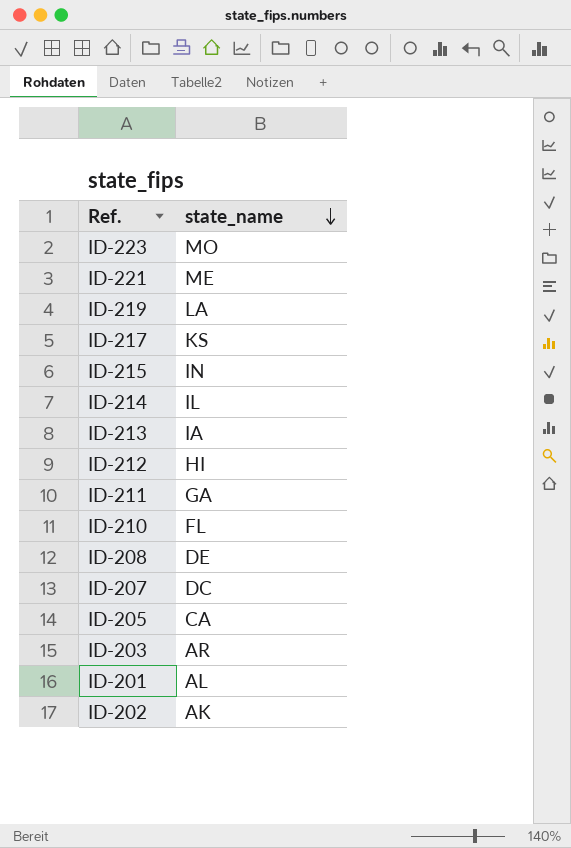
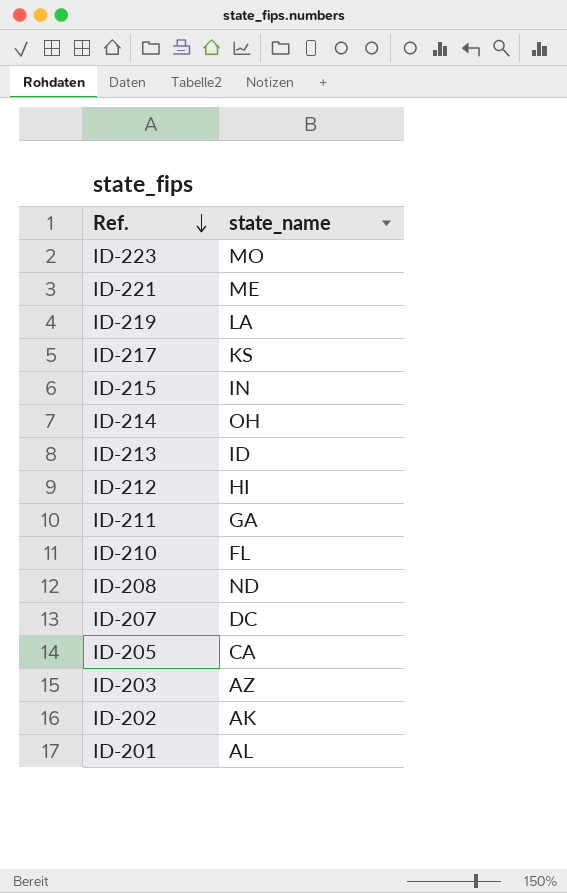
row order: state_name descending -> Ref. descending
ID-214 | state_name: IL -> OH
ID-213 | state_name: IA -> ID
ID-208 | state_name: DE -> ND
ID-203 | state_name: AR -> AZ

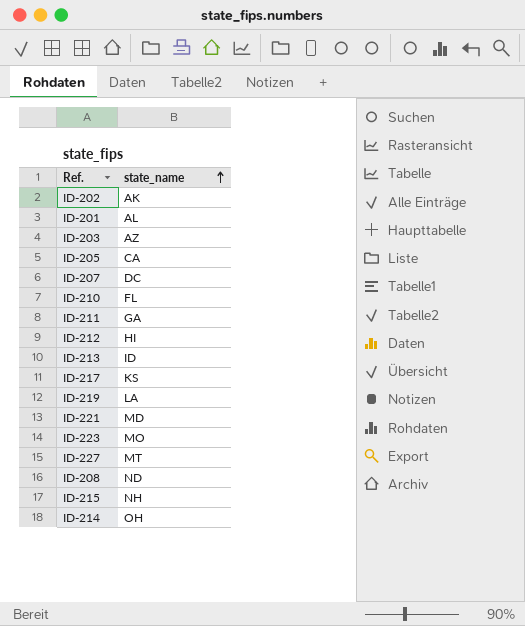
row order: Ref. descending -> state_name ascending
ID-221 | state_name: ME -> MD
row ID-227: none -> MT
ID-215 | state_name: IN -> NH

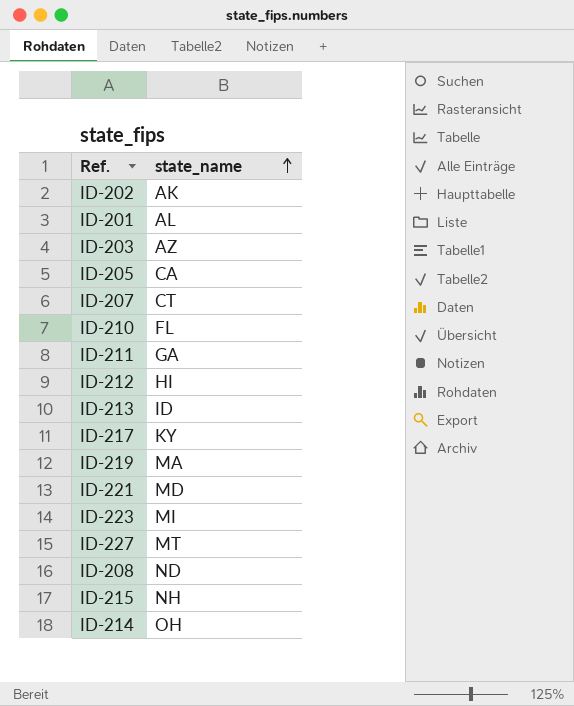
ID-207 | state_name: DC -> CT
ID-217 | state_name: KS -> KY
ID-219 | state_name: LA -> MA
ID-223 | state_name: MO -> MI

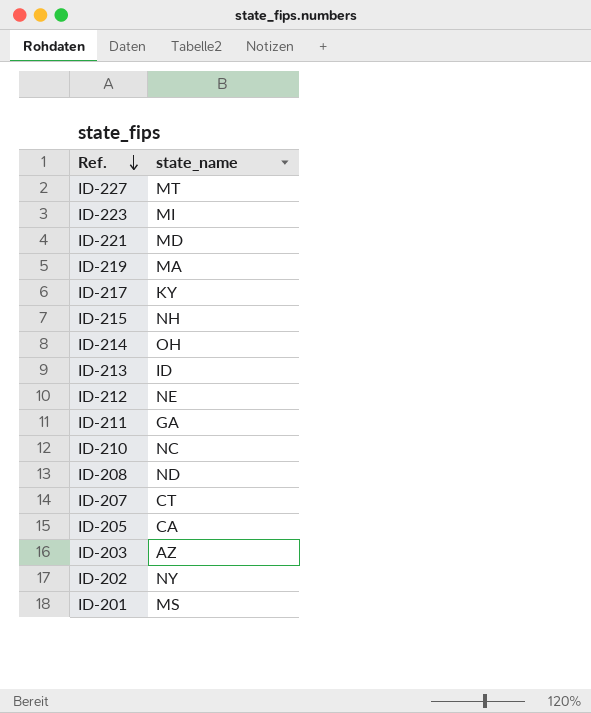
row order: state_name ascending -> Ref. descending
ID-212 | state_name: HI -> NE
ID-210 | state_name: FL -> NC
ID-202 | state_name: AK -> NY
ID-201 | state_name: AL -> MS

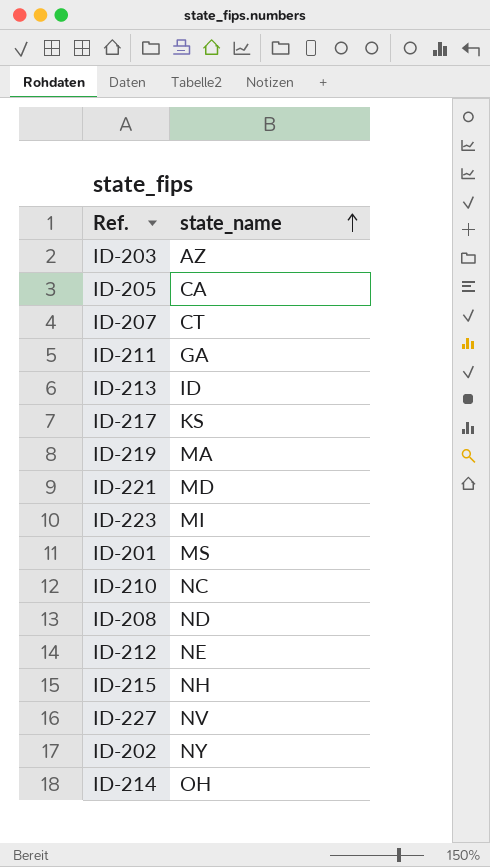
row order: Ref. descending -> state_name ascending
ID-217 | state_name: KY -> KS
ID-227 | state_name: MT -> NV

